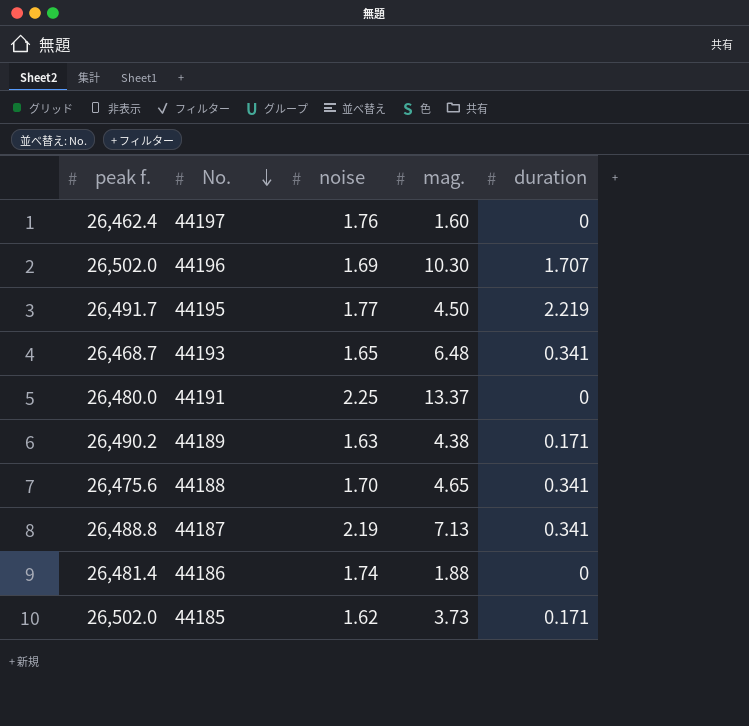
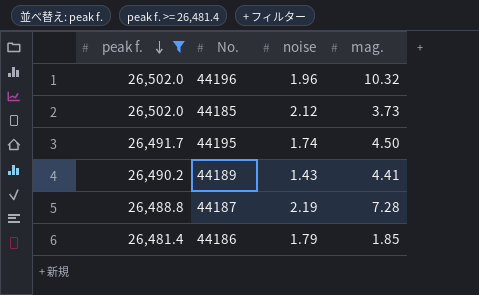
filter: none -> peak f. >= 26,481.4
row order: No. descending -> peak f. descending
column duration | position: 5 -> none
44196 | noise: 1.69 -> 1.96
44196 | mag.: 10.30 -> 10.32
44185 | noise: 1.62 -> 2.12
44195 | noise: 1.77 -> 1.74
44189 | noise: 1.63 -> 1.43
44189 | mag.: 4.38 -> 4.41
44187 | mag.: 7.13 -> 7.28
44186 | noise: 1.74 -> 1.79
44186 | mag.: 1.88 -> 1.85

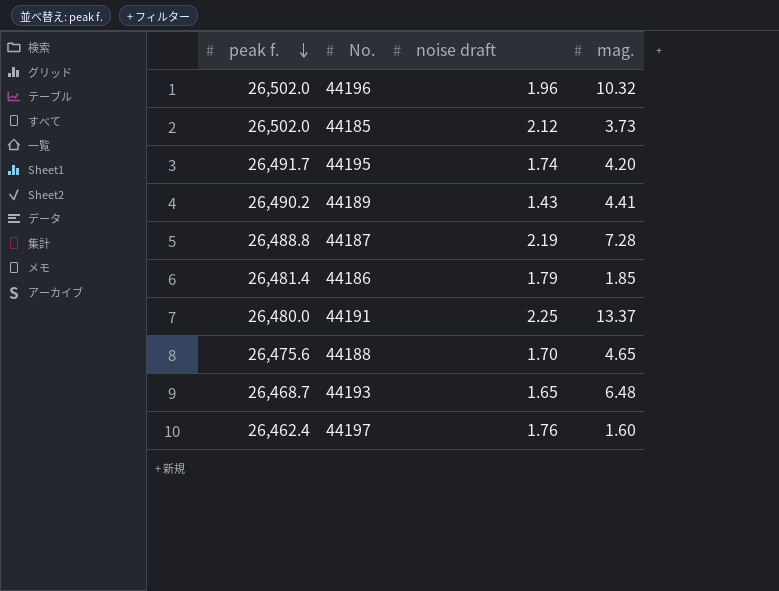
filter: peak f. >= 26,481.4 -> none
column name: noise -> noise draft
44195 | mag.: 4.50 -> 4.20

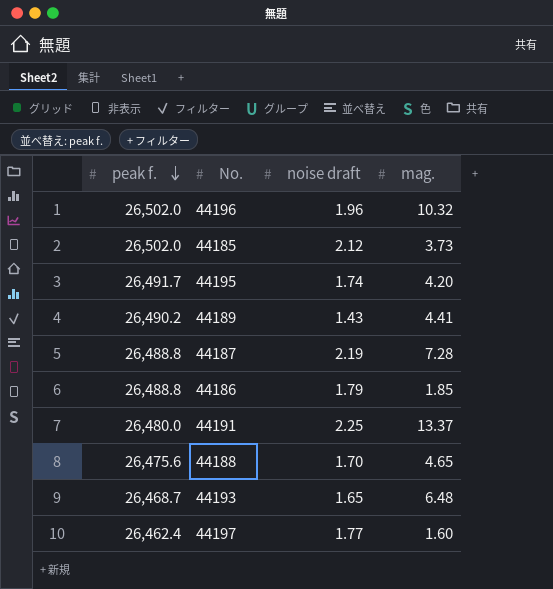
44186 | peak f.: 26,481.4 -> 26,488.8
44197 | noise draft: 1.76 -> 1.77

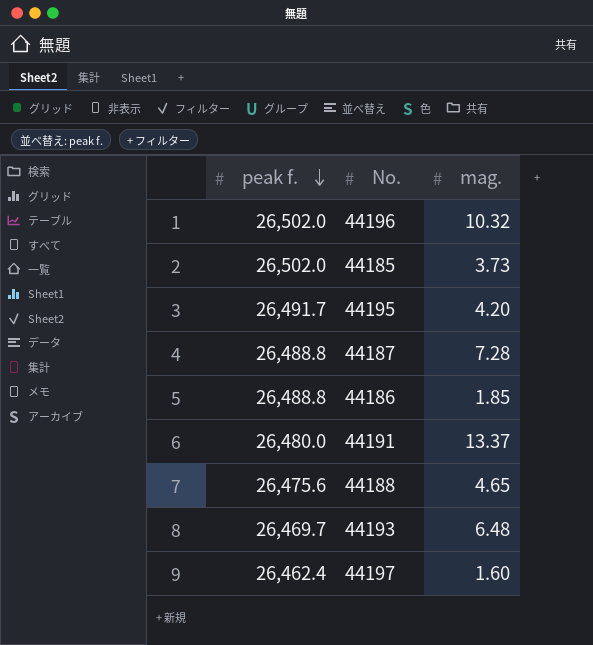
column noise draft | position: 3 -> none
row 44189: 26,490.2 | 1.43 | 4.41 -> none
44193 | peak f.: 26,468.7 -> 26,469.7

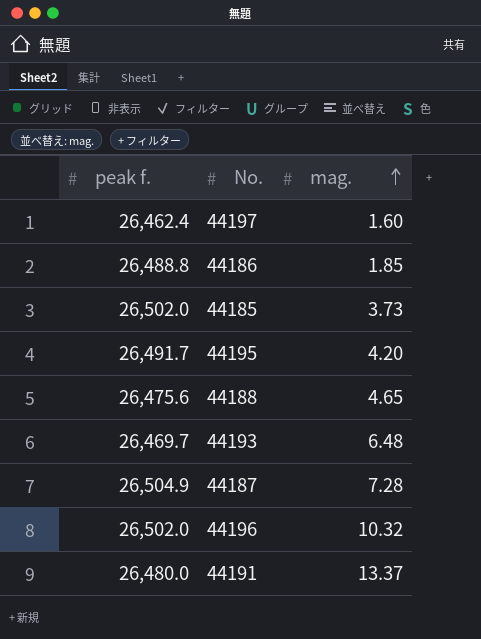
row order: peak f. descending -> mag. ascending
44187 | peak f.: 26,488.8 -> 26,504.9

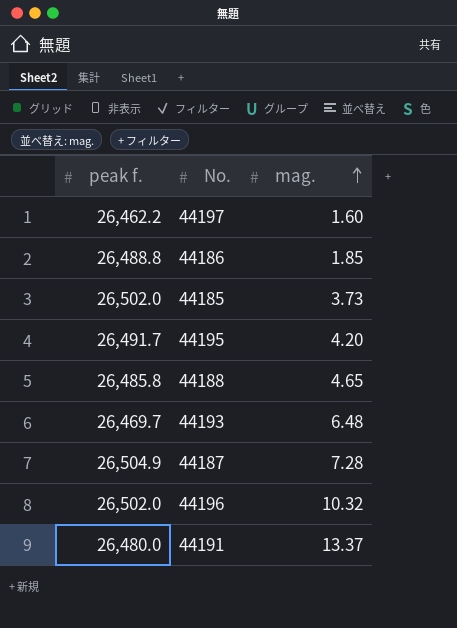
44197 | peak f.: 26,462.4 -> 26,462.2
44188 | peak f.: 26,475.6 -> 26,485.8

